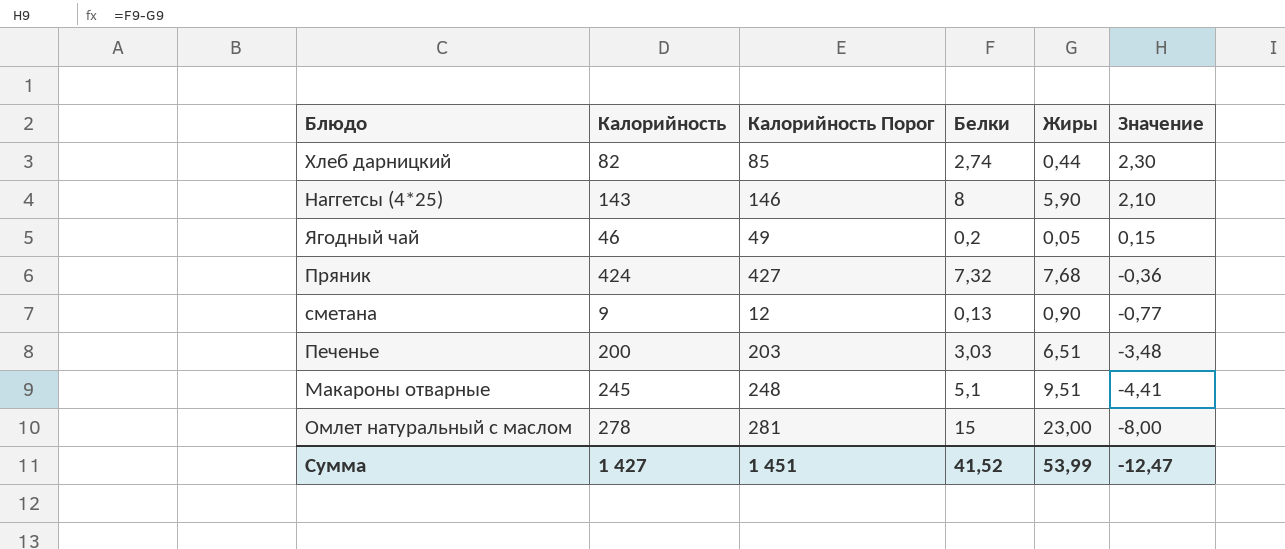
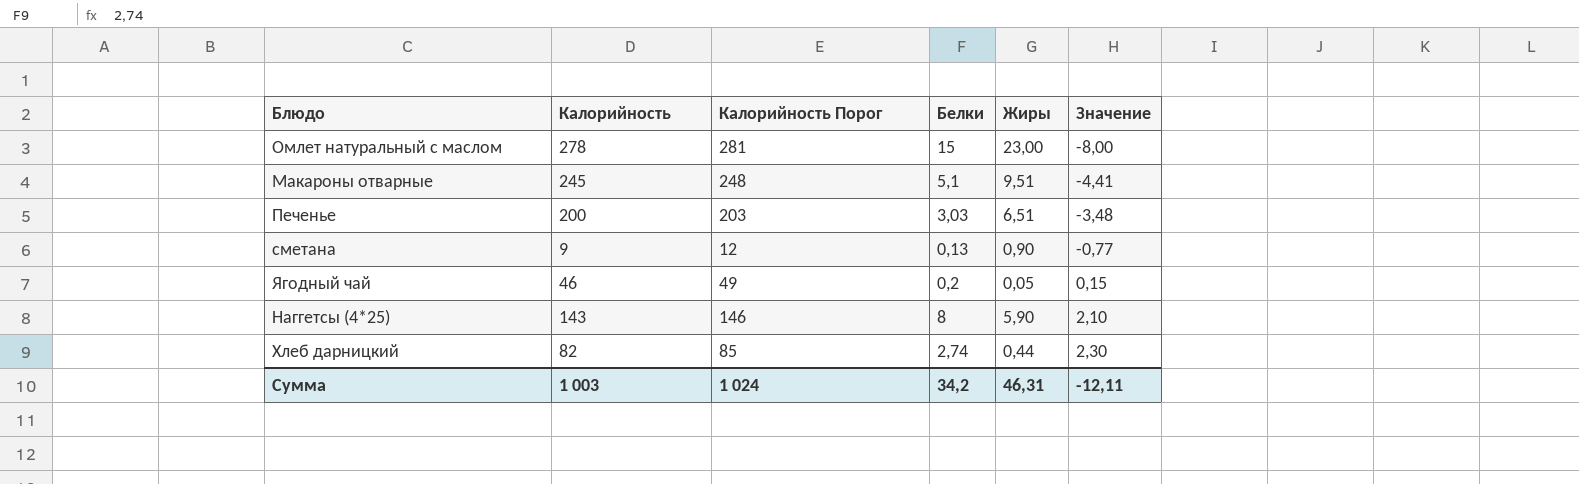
row order: Значение descending -> Значение ascending
row Пряник: 424 | 427 | 7,32 | 7,68 | -0,36 -> none
Сумма | Калорийность: 1 427 -> 1 003
Сумма | Калорийность Порог: 1 451 -> 1 024
Сумма | Белки: 41,52 -> 34,2
Сумма | Жиры: 53,99 -> 46,31
Сумма | Значение: -12,47 -> -12,11

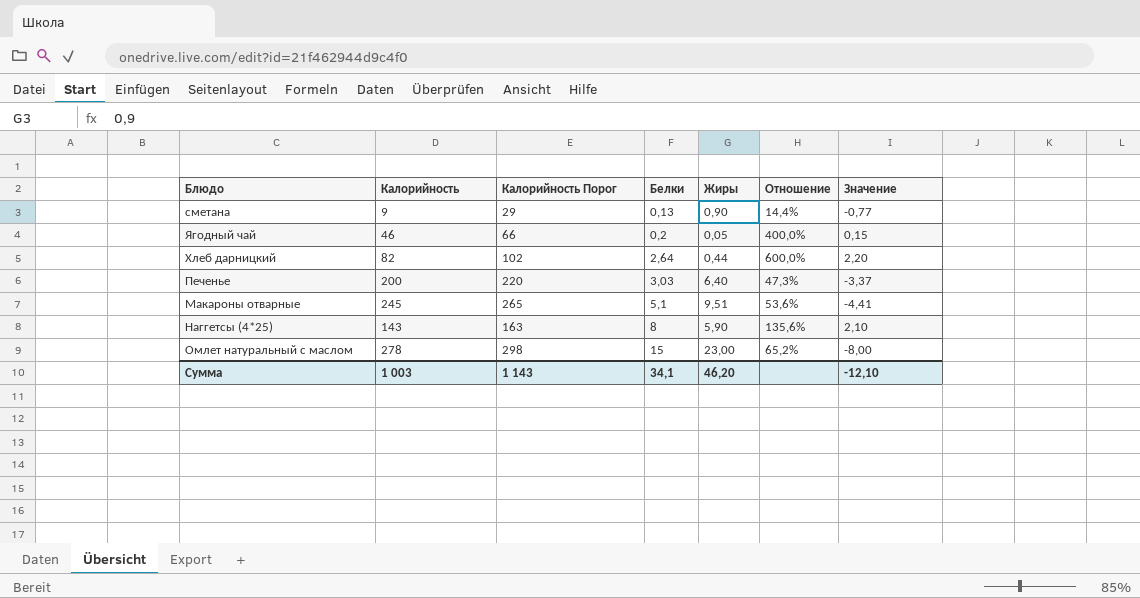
row order: Значение ascending -> Белки ascending
column Калорийность Порог | formula: [Калорийность] + 3 -> [Калорийность] + 20
column Отношение | formula: none -> [Белки] / [Жиры]
Хлеб дарницкий | Белки: 2,74 -> 2,64
Хлеб дарницкий | Значение: 2,30 -> 2,20
Печенье | Жиры: 6,51 -> 6,40
Печенье | Значение: -3,48 -> -3,37
Сумма | Калорийность Порог: 1 024 -> 1 143
Сумма | Белки: 34,2 -> 34,1
Сумма | Жиры: 46,31 -> 46,20
Сумма | Значение: -12,11 -> -12,10

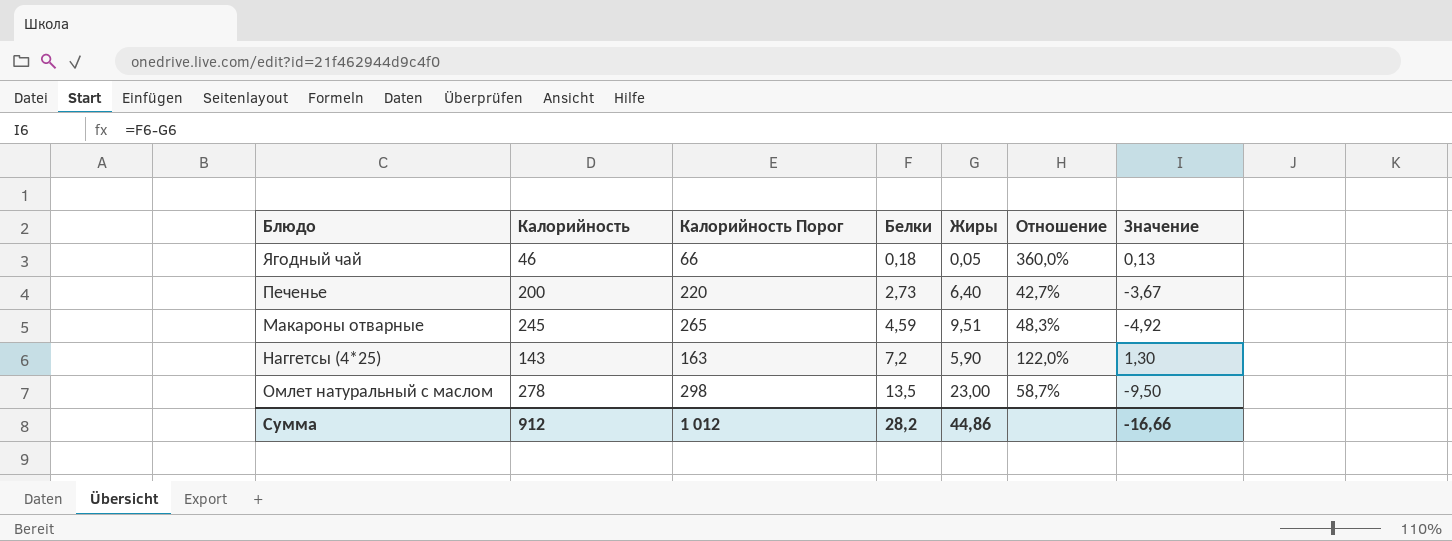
row сметана: 9 | 29 | 0,13 | 0,90 | 14,4% | -0,77 -> none
row Хлеб дарницкий: 82 | 102 | 2,64 | 0,44 | 600,0% | 2,20 -> none
Ягодный чай | Белки: 0,2 -> 0,18
Ягодный чай | Отношение: 400,0% -> 360,0%
Ягодный чай | Значение: 0,15 -> 0,13
Печенье | Белки: 3,03 -> 2,73
Печенье | Отношение: 47,3% -> 42,7%
Печенье | Значение: -3,37 -> -3,67
Макароны отварные | Белки: 5,1 -> 4,59
Макароны отварные | Отношение: 53,6% -> 48,3%
Макароны отварные | Значение: -4,41 -> -4,92
Наггетсы (4*25) | Белки: 8 -> 7,2
Наггетсы (4*25) | Отношение: 135,6% -> 122,0%
Наггетсы (4*25) | Значение: 2,10 -> 1,30
Омлет натуральный с маслом | Белки: 15 -> 13,5
Омлет натуральный с маслом | Отношение: 65,2% -> 58,7%
Омлет натуральный с маслом | Значение: -8,00 -> -9,50
Сумма | Калорийность: 1 003 -> 912
Сумма | Калорийность Порог: 1 143 -> 1 012
Сумма | Белки: 34,1 -> 28,2
Сумма | Жиры: 46,20 -> 44,86
Сумма | Значение: -12,10 -> -16,66

